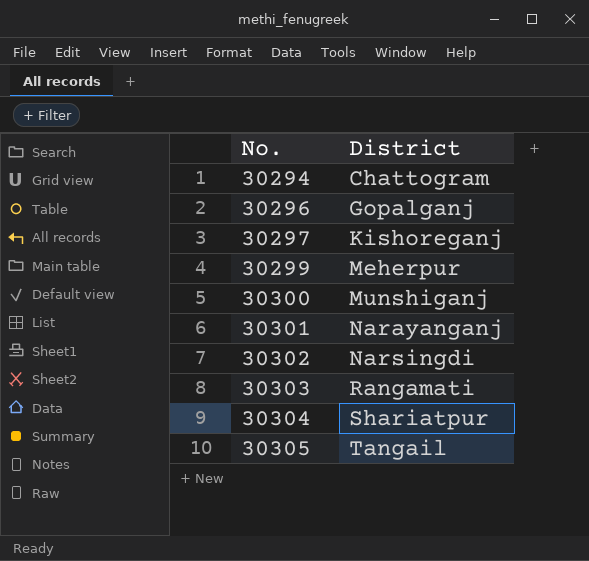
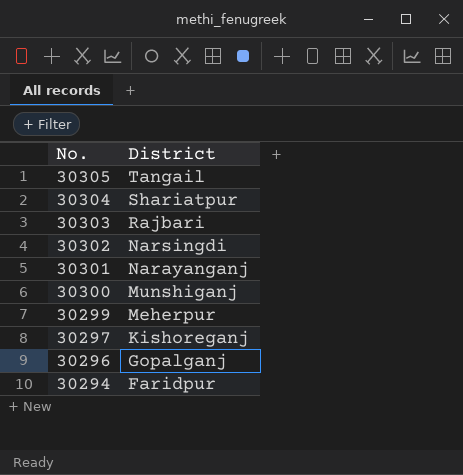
row order: No. ascending -> No. descending
30303 | District: Rangamati -> Rajbari
30294 | District: Chattogram -> Faridpur

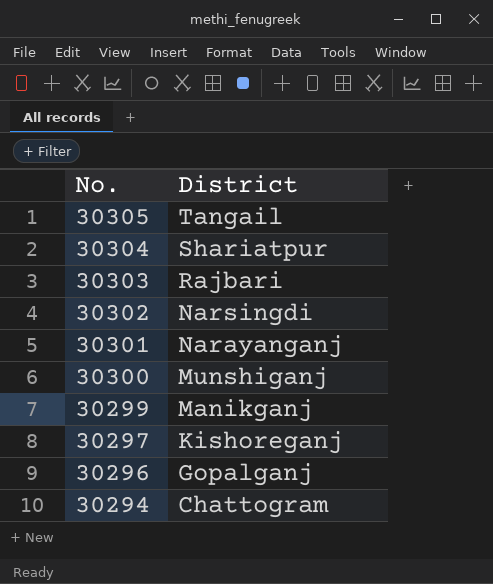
30299 | District: Meherpur -> Manikganj
30294 | District: Faridpur -> Chattogram

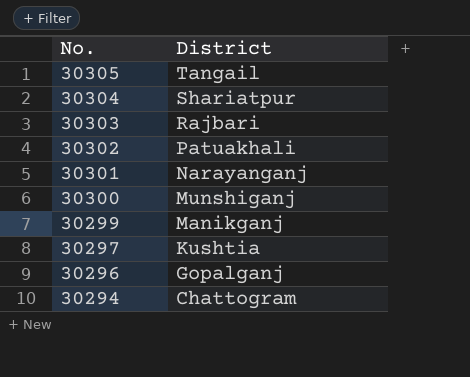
30302 | District: Narsingdi -> Patuakhali
30297 | District: Kishoreganj -> Kushtia

